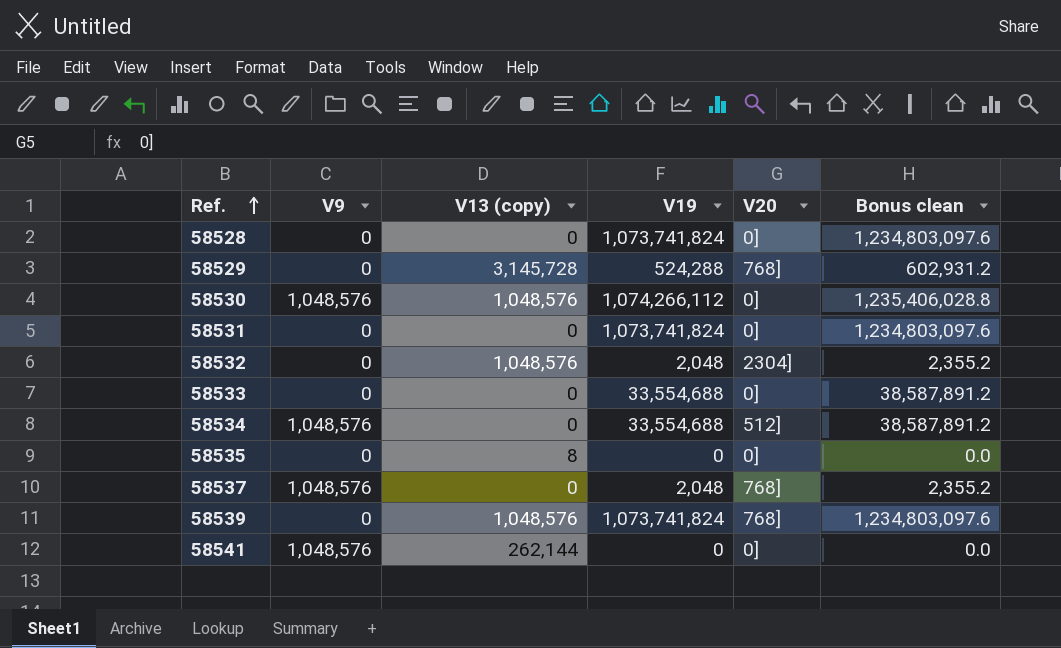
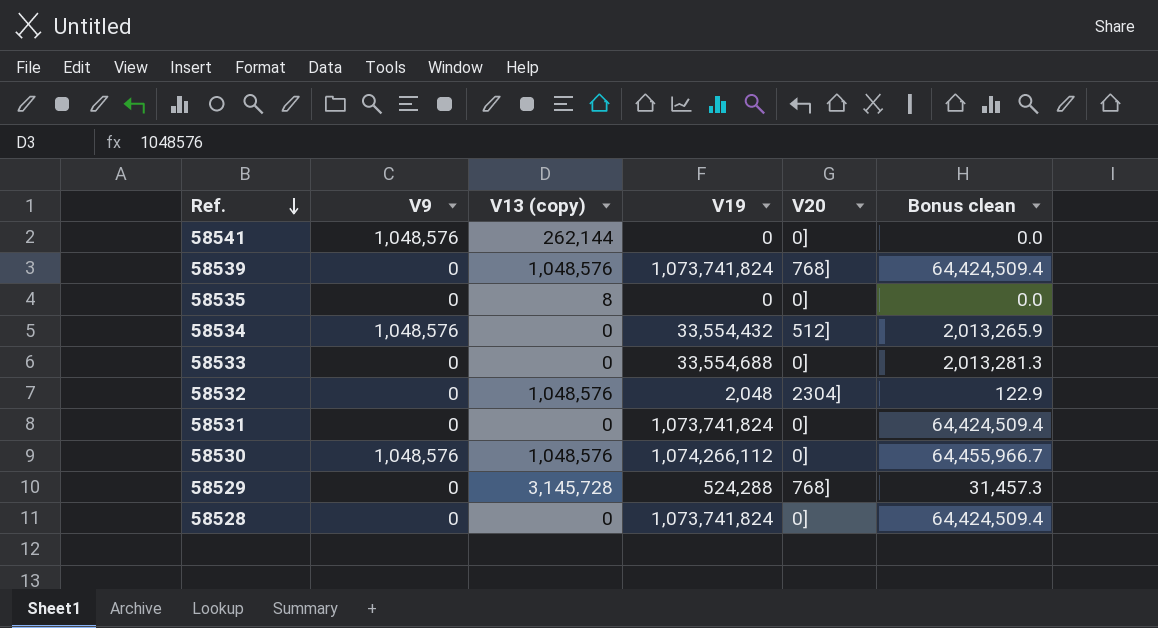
row order: Ref. ascending -> Ref. descending
column Bonus clean | formula: [V19] * 1.15 -> [V19] * 0.06
row 58537: 1,048,576 | 0 | 2,048 | 768] | 2,355.2 -> none
58534 | V19: 33,554,688 -> 33,554,432

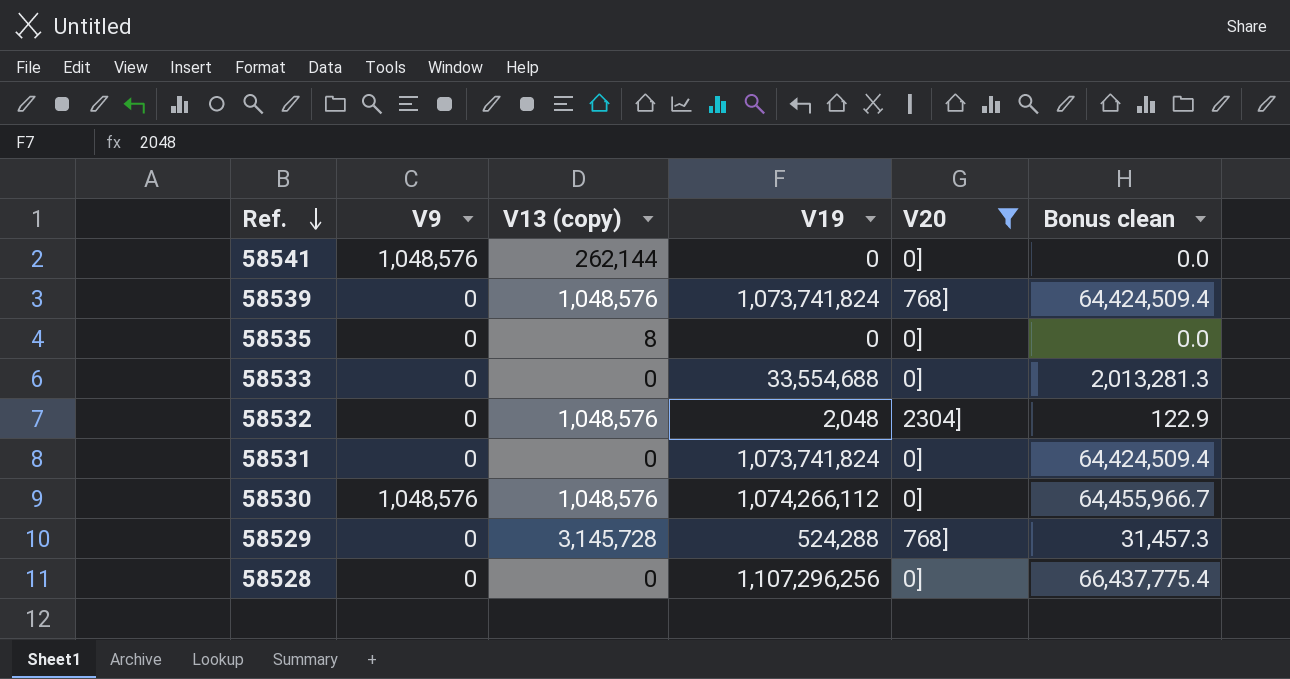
filter: none -> V20 != 512]
58528 | V19: 1,073,741,824 -> 1,107,296,256
58528 | Bonus clean: 64,424,509.4 -> 66,437,775.4

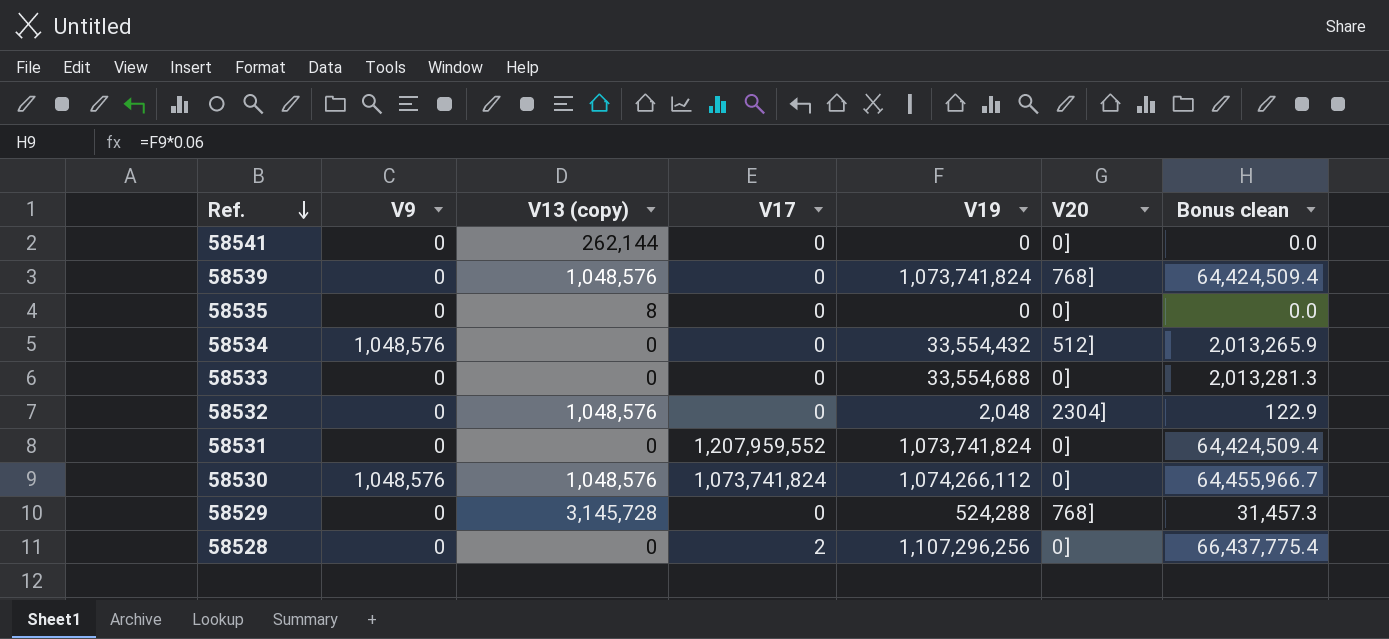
filter: V20 != 512] -> none
column V17 | position: none -> 4
58541 | V9: 1,048,576 -> 0

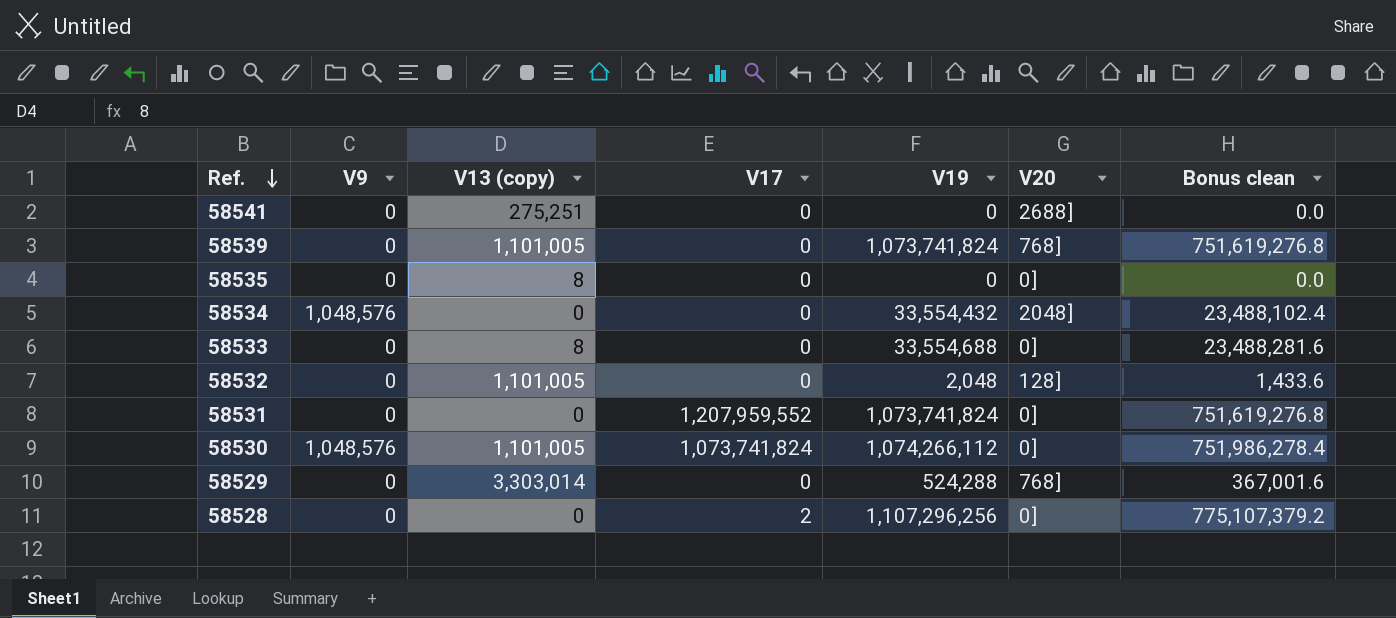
column Bonus clean | formula: [V19] * 0.06 -> [V19] * 0.7
58541 | V13 (copy): 262,144 -> 275,251
58541 | V20: 0] -> 2688]
58539 | V13 (copy): 1,048,576 -> 1,101,005
58534 | V20: 512] -> 2048]
58533 | V13 (copy): 0 -> 8
58532 | V13 (copy): 1,048,576 -> 1,101,005
58532 | V20: 2304] -> 128]
58530 | V13 (copy): 1,048,576 -> 1,101,005
58529 | V13 (copy): 3,145,728 -> 3,303,014

